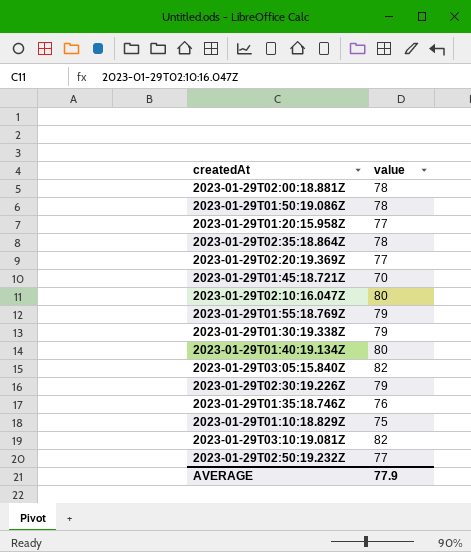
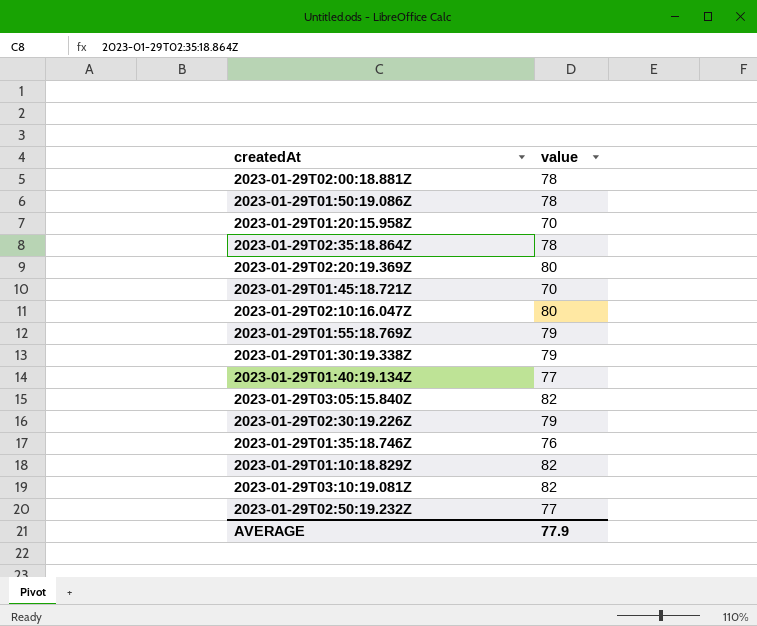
2023-01-29T01:20:15.958Z | value: 77 -> 70
2023-01-29T02:20:19.369Z | value: 77 -> 80
2023-01-29T01:40:19.134Z | value: 80 -> 77
2023-01-29T01:10:18.829Z | value: 75 -> 82

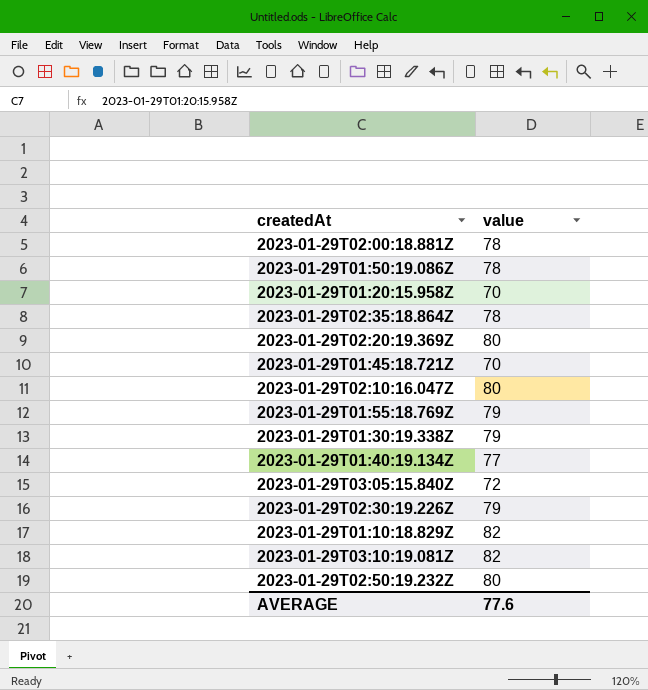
row 2023-01-29T01:35:18.746Z: 76 -> none
2023-01-29T03:05:15.840Z | value: 82 -> 72
2023-01-29T02:50:19.232Z | value: 77 -> 80
AVERAGE | value: 77.9 -> 77.6

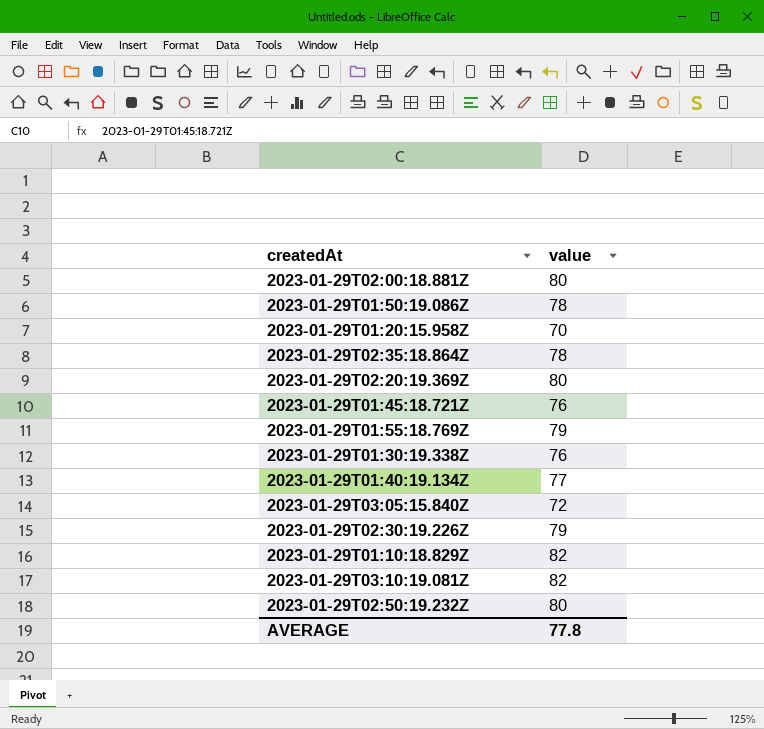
row 2023-01-29T02:10:16.047Z: 80 -> none
2023-01-29T02:00:18.881Z | value: 78 -> 80
2023-01-29T01:45:18.721Z | value: 70 -> 76
2023-01-29T01:30:19.338Z | value: 79 -> 76
AVERAGE | value: 77.6 -> 77.8

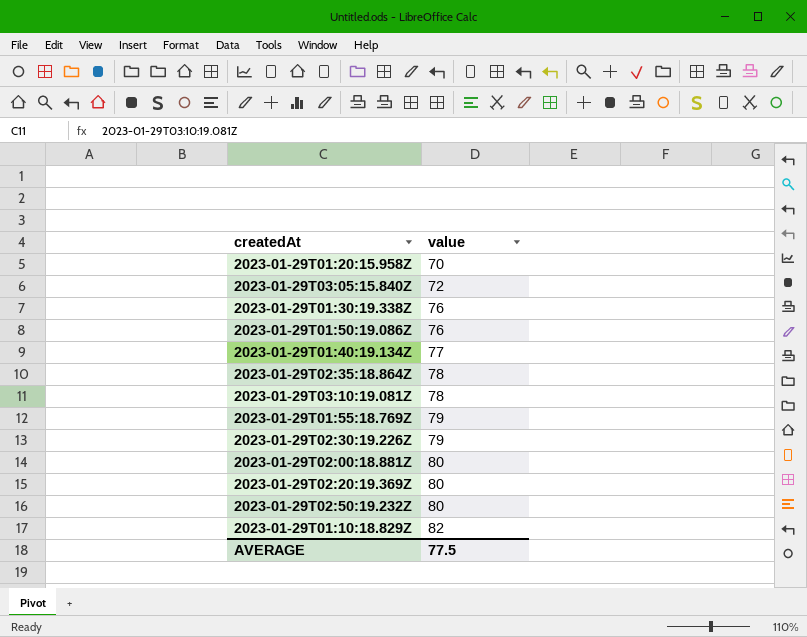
row order: none -> value ascending
row 2023-01-29T01:45:18.721Z: 76 -> none
2023-01-29T01:50:19.086Z | value: 78 -> 76
2023-01-29T03:10:19.081Z | value: 82 -> 78
AVERAGE | value: 77.8 -> 77.5

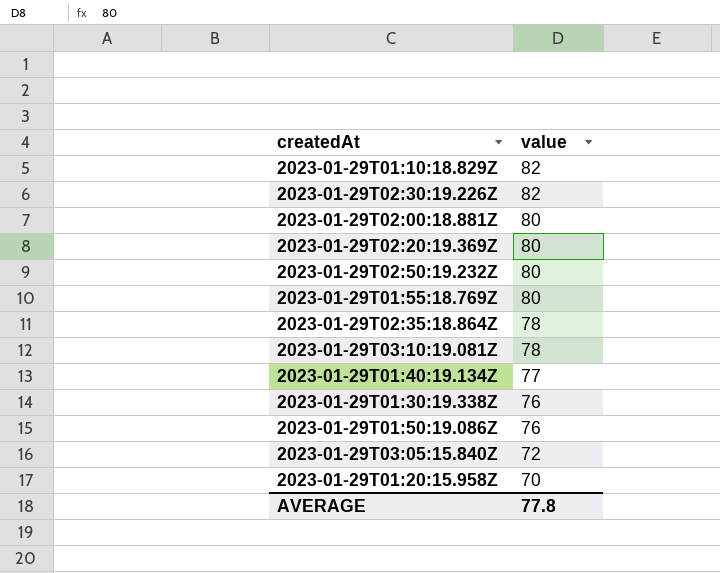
row order: value ascending -> value descending
2023-01-29T02:30:19.226Z | value: 79 -> 82
2023-01-29T01:55:18.769Z | value: 79 -> 80
AVERAGE | value: 77.5 -> 77.8

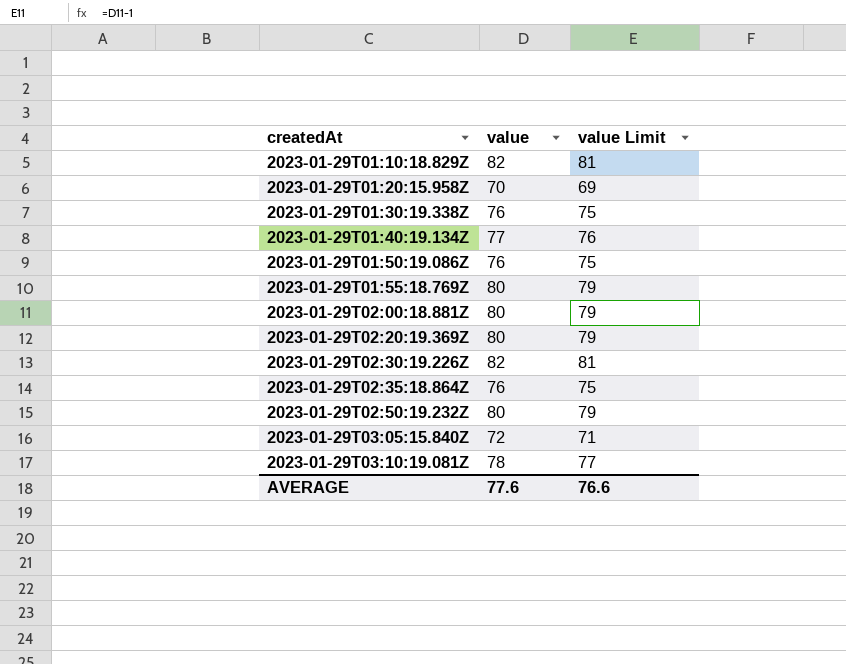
row order: value descending -> createdAt ascending
column value Limit | formula: none -> [value] - 1
2023-01-29T02:35:18.864Z | value: 78 -> 76
AVERAGE | value: 77.8 -> 77.6

